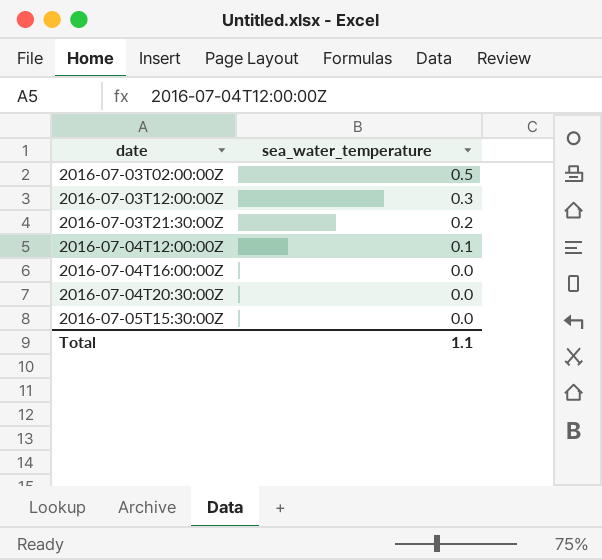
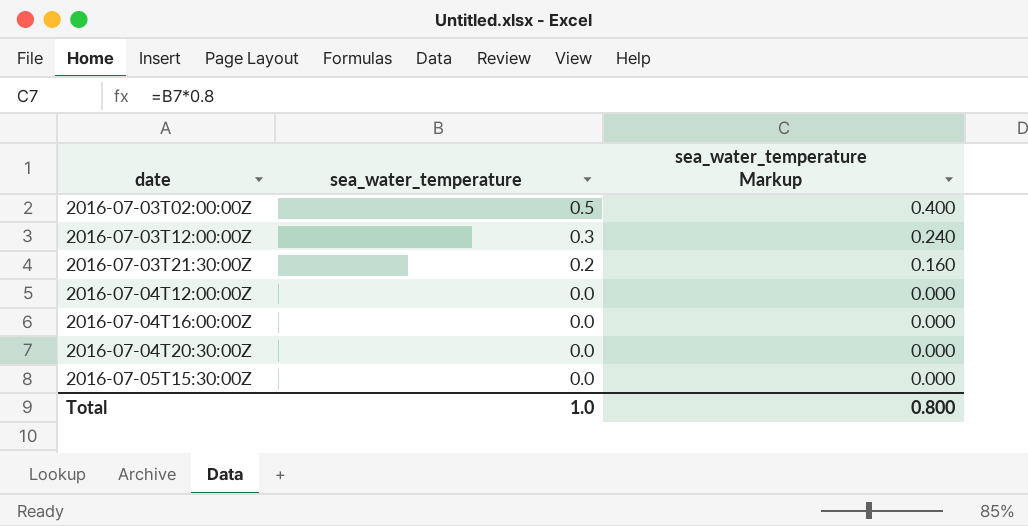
column sea_water_temperature Markup | formula: none -> [sea_water_temperature] * 0.8
2016-07-04T12:00:00Z | sea_water_temperature: 0.1 -> 0.0
Total | sea_water_temperature: 1.1 -> 1.0

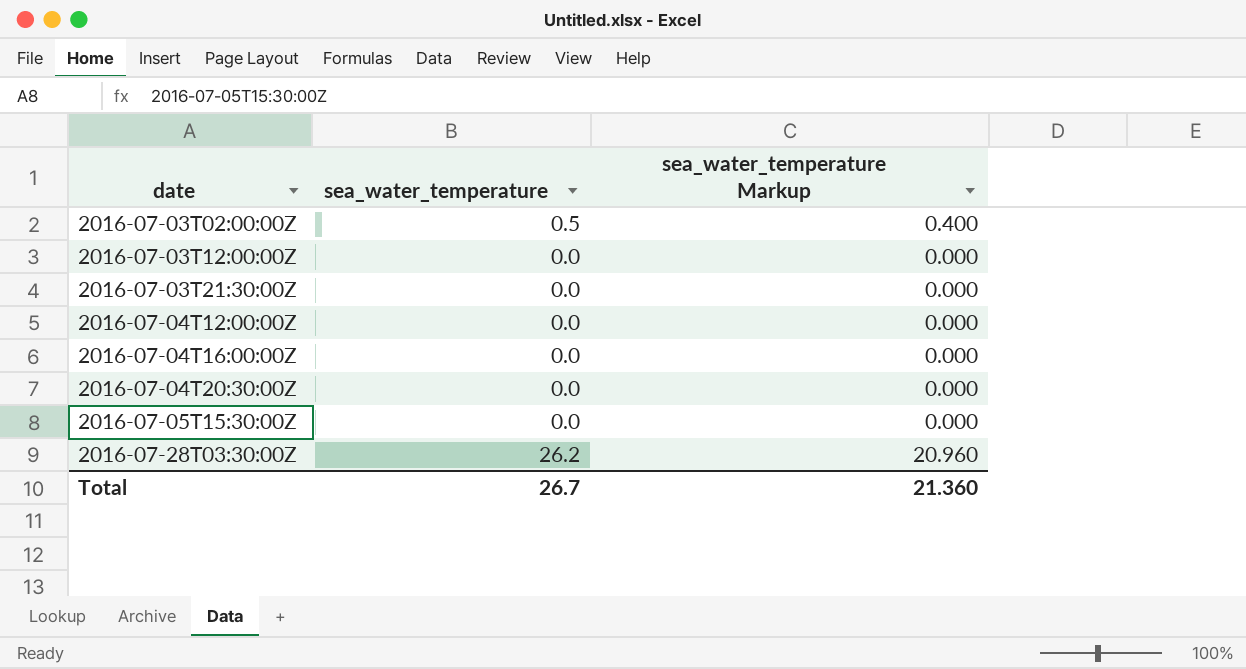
2016-07-03T12:00:00Z | sea_water_temperature: 0.3 -> 0.0
2016-07-03T12:00:00Z | sea_water_temperature Markup: 0.240 -> 0.000
2016-07-03T21:30:00Z | sea_water_temperature: 0.2 -> 0.0
2016-07-03T21:30:00Z | sea_water_temperature Markup: 0.160 -> 0.000
row 2016-07-28T03:30:00Z: none -> 26.2 | 20.960
Total | sea_water_temperature: 1.0 -> 26.7
Total | sea_water_temperature Markup: 0.800 -> 21.360

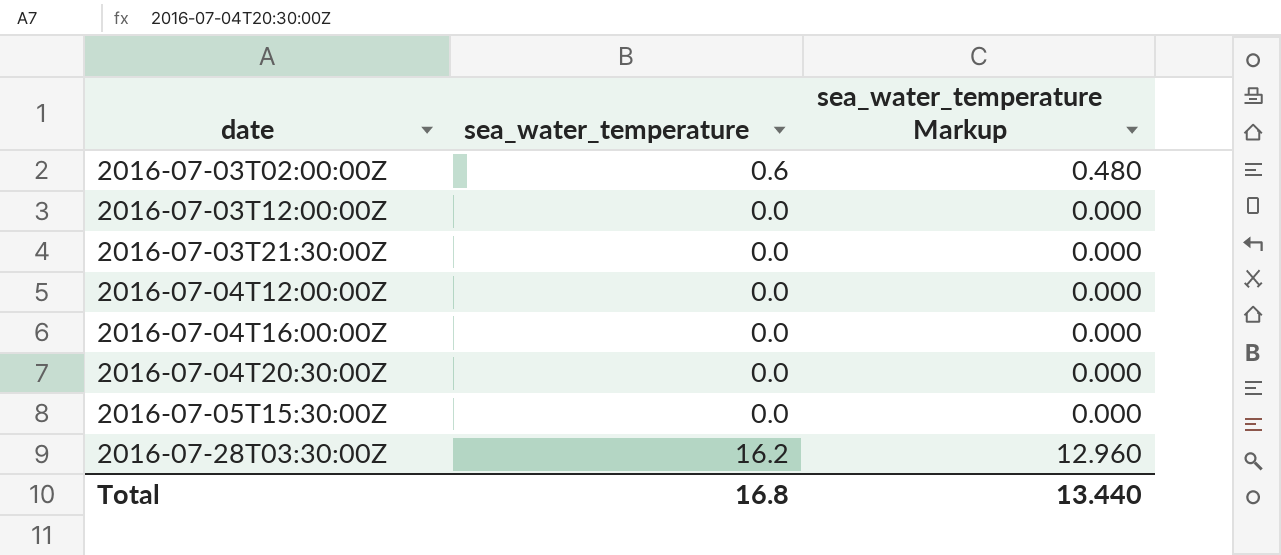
2016-07-03T02:00:00Z | sea_water_temperature: 0.5 -> 0.6
2016-07-03T02:00:00Z | sea_water_temperature Markup: 0.400 -> 0.480
2016-07-28T03:30:00Z | sea_water_temperature: 26.2 -> 16.2
2016-07-28T03:30:00Z | sea_water_temperature Markup: 20.960 -> 12.960
Total | sea_water_temperature: 26.7 -> 16.8
Total | sea_water_temperature Markup: 21.360 -> 13.440

